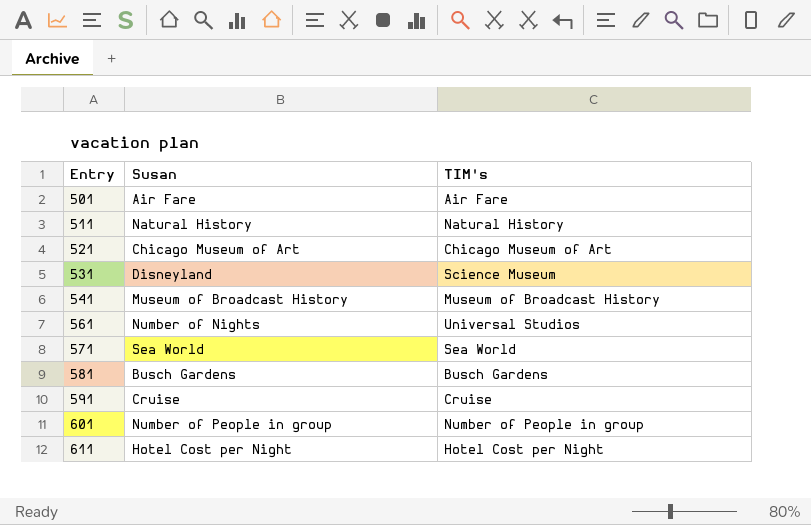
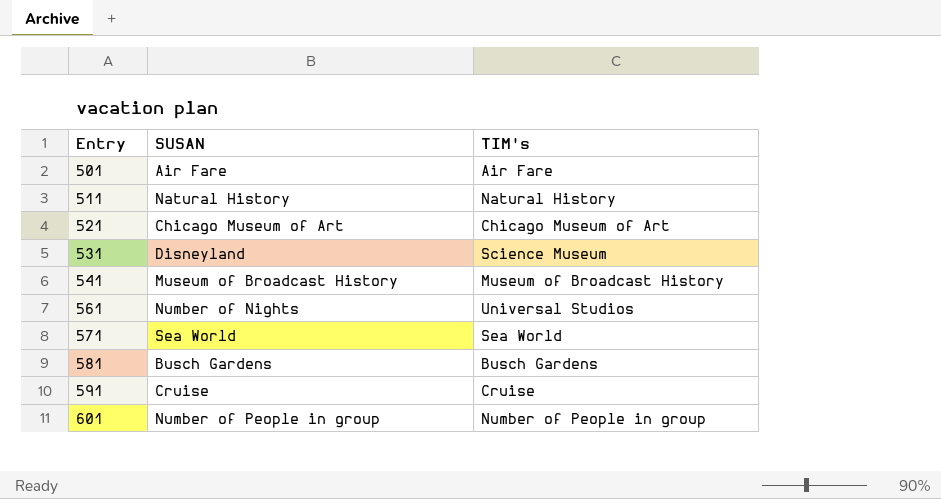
column name: Susan -> SUSAN
row 611: Hotel Cost per Night | Hotel Cost per Night -> none

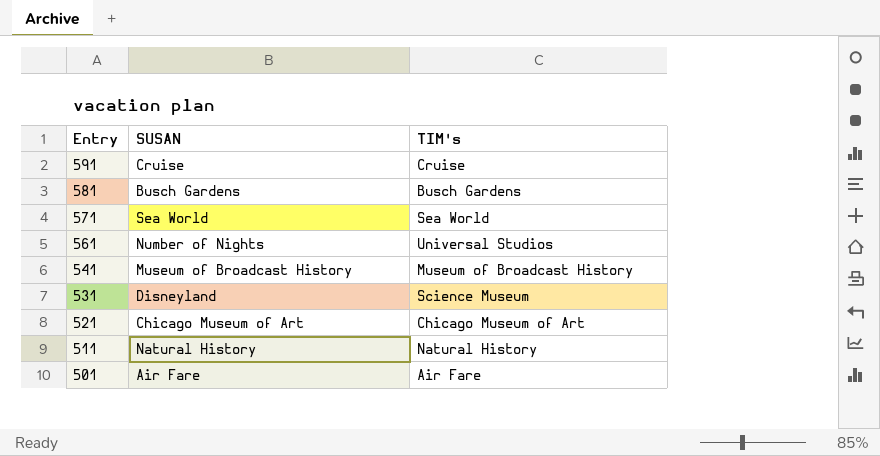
row order: Entry ascending -> Entry descending
row 601: Number of People in group | Number of People in group -> none

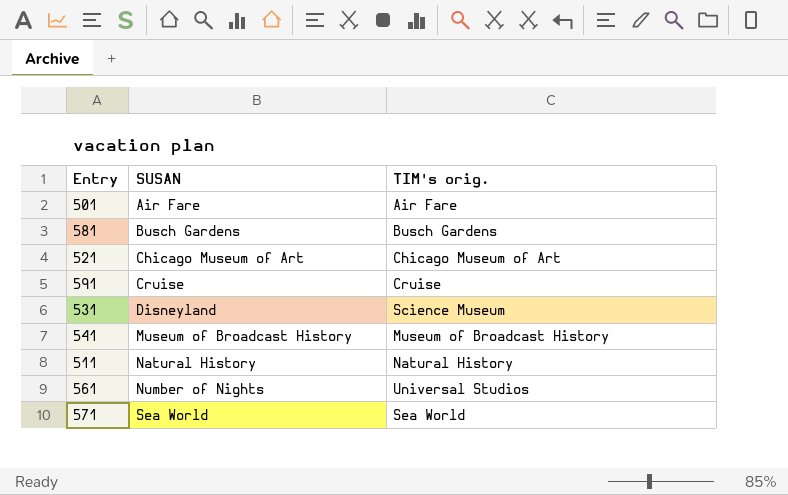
row order: Entry descending -> SUSAN ascending
column name: TIM's -> TIM's orig.

